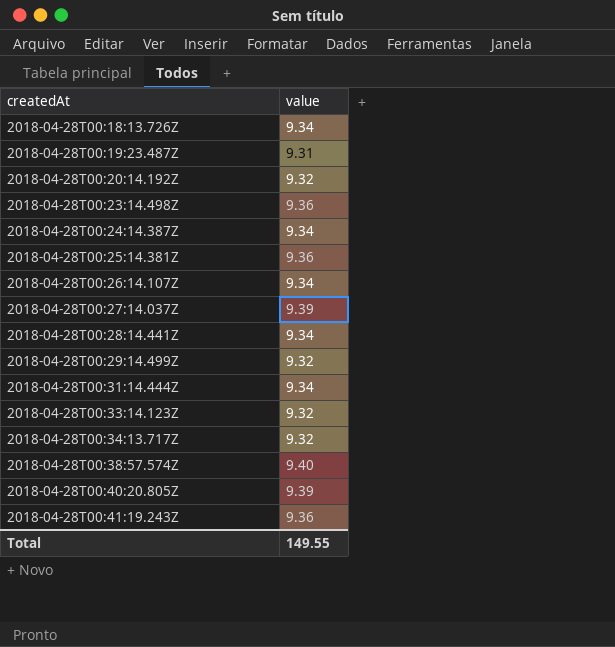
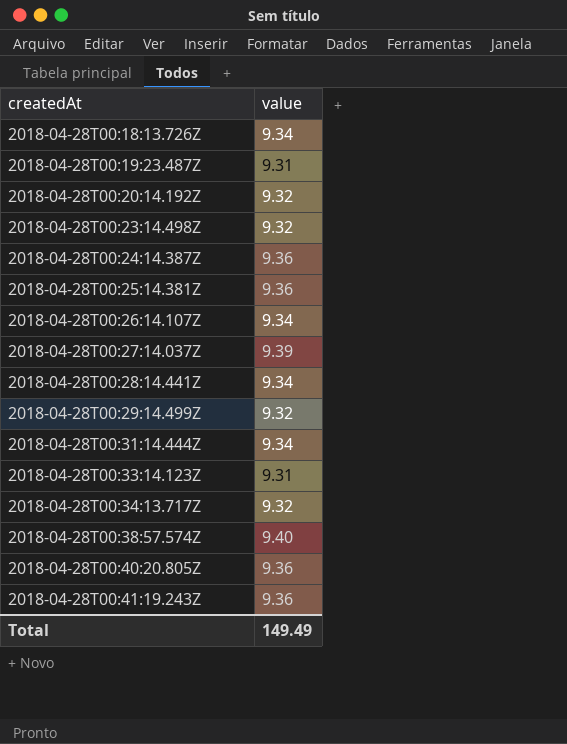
2018-04-28T00:23:14.498Z | value: 9.36 -> 9.32
2018-04-28T00:24:14.387Z | value: 9.34 -> 9.36
2018-04-28T00:33:14.123Z | value: 9.32 -> 9.31
2018-04-28T00:40:20.805Z | value: 9.39 -> 9.36
Total | value: 149.55 -> 149.49

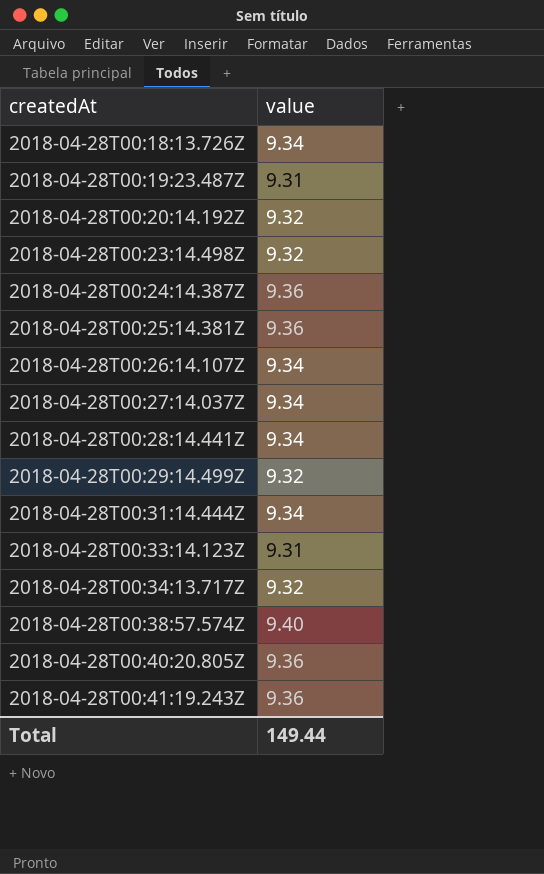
2018-04-28T00:27:14.037Z | value: 9.39 -> 9.34
Total | value: 149.49 -> 149.44

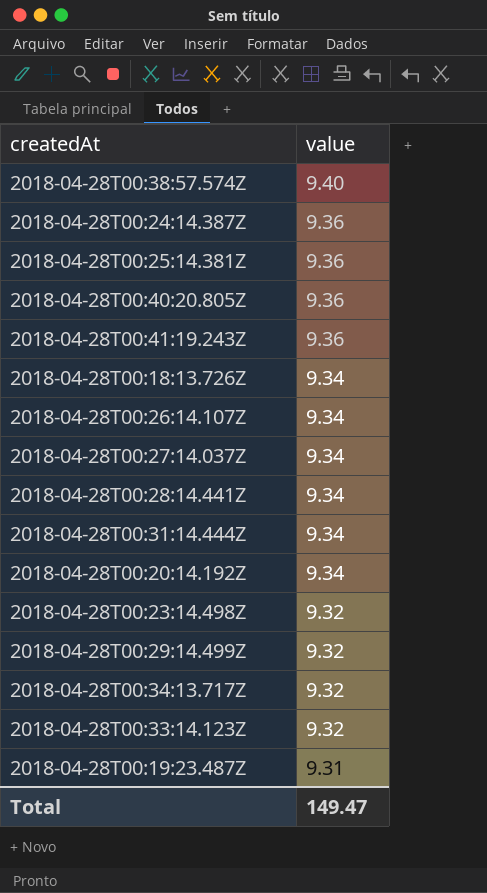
row order: createdAt ascending -> value descending
2018-04-28T00:20:14.192Z | value: 9.32 -> 9.34
2018-04-28T00:33:14.123Z | value: 9.31 -> 9.32
Total | value: 149.44 -> 149.47

